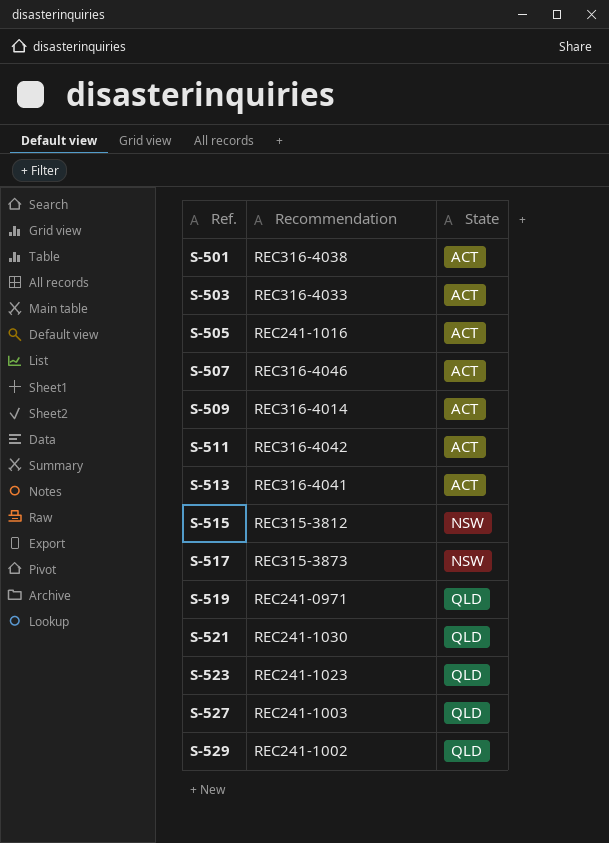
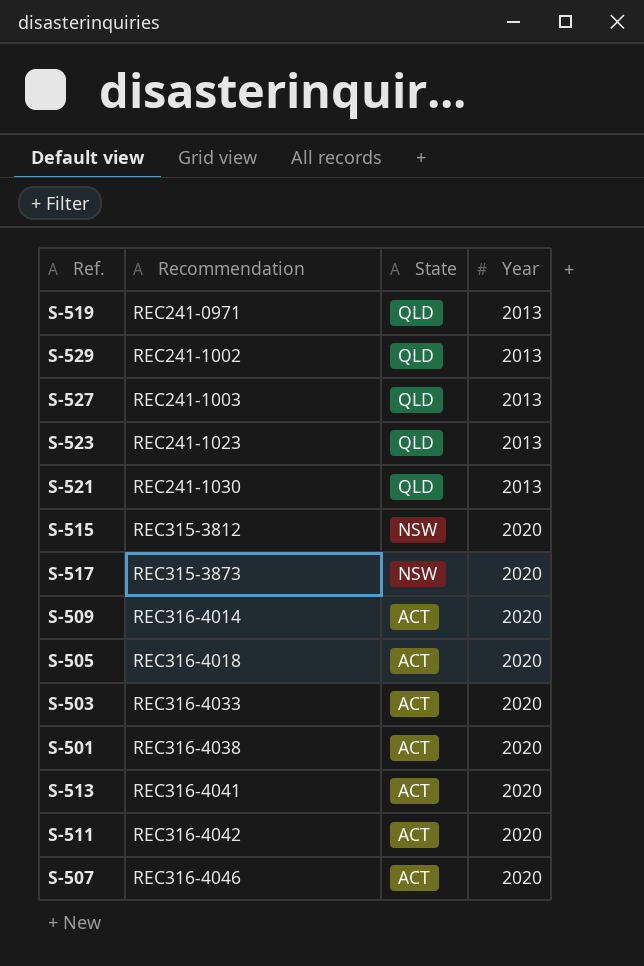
row order: Ref. ascending -> Recommendation ascending
column Year | position: none -> 4
S-505 | Recommendation: REC241-1016 -> REC316-4018

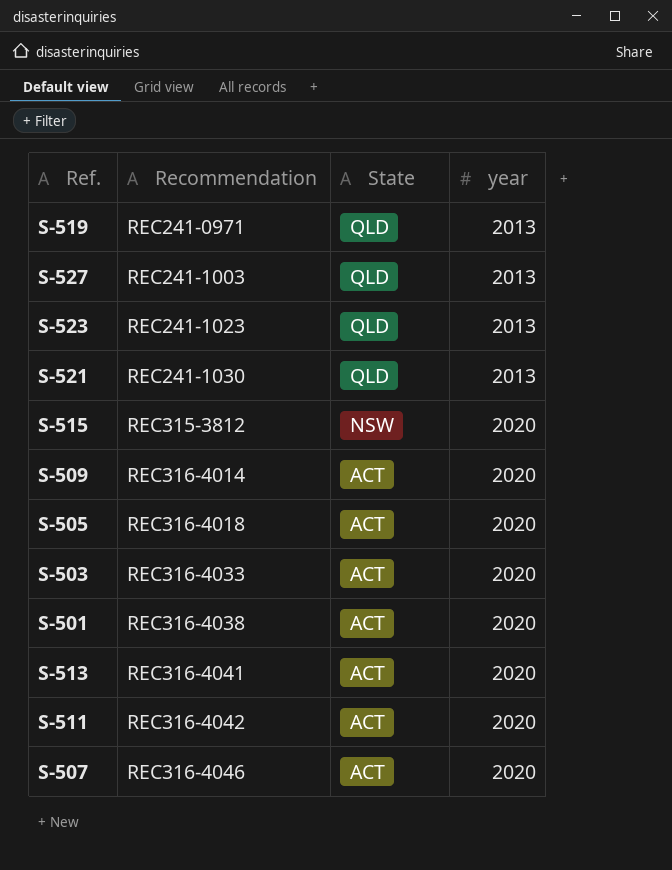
column name: Year -> year
row S-529: REC241-1002 | QLD | 2013 -> none
row S-517: REC315-3873 | NSW | 2020 -> none

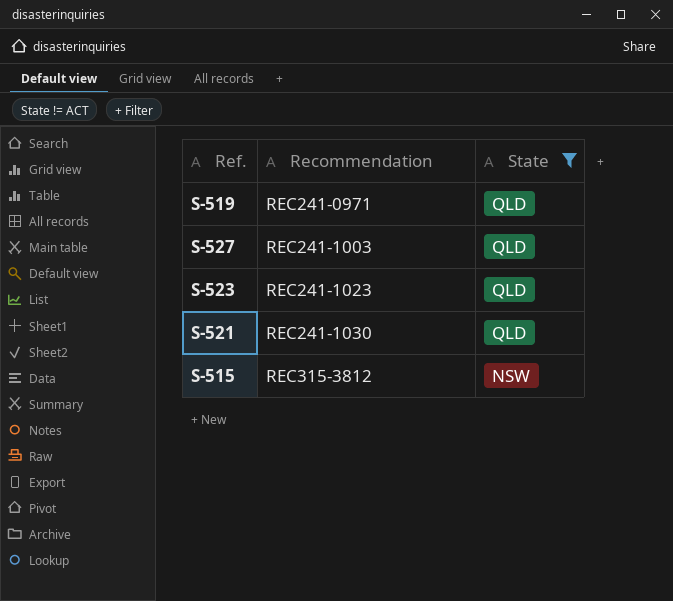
filter: none -> State != ACT
column year | position: 4 -> none

